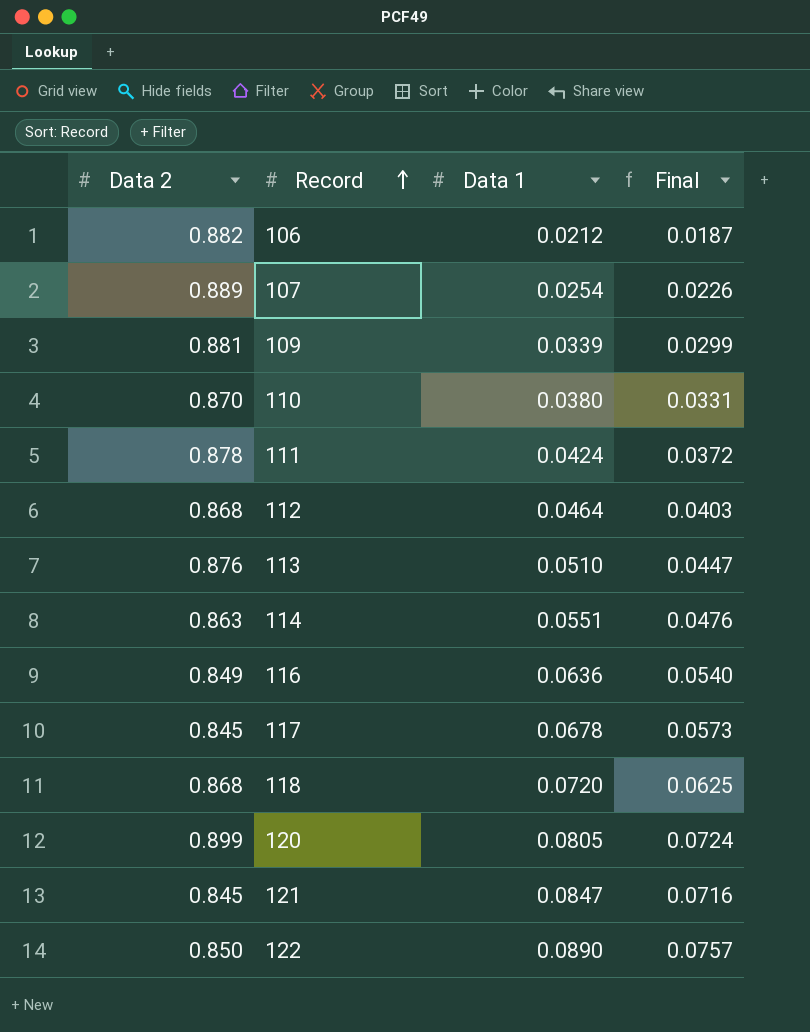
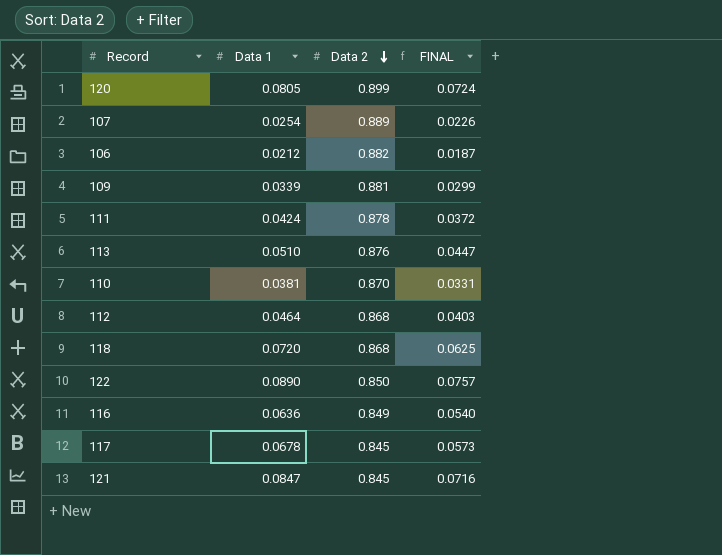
row order: Record ascending -> Data 2 descending
column Data 2 | position: 1 -> 3
column name: Final -> FINAL
row 114: 0.863 | 0.0551 | 0.0476 -> none
110 | Data 1: 0.0380 -> 0.0381

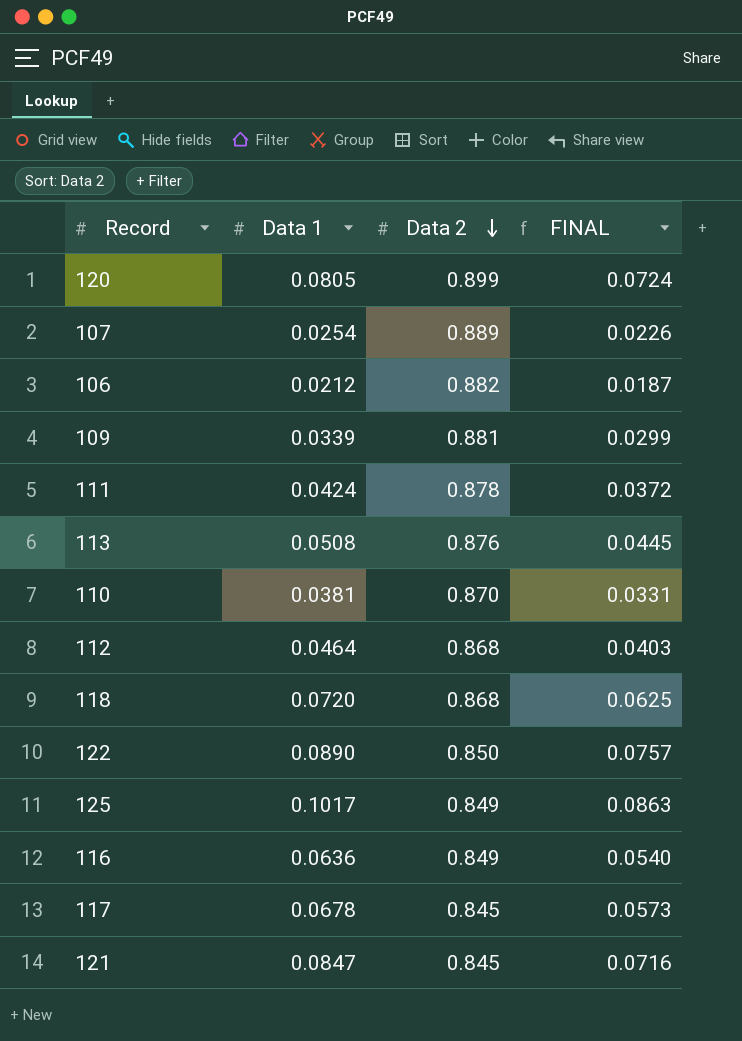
113 | Data 1: 0.0510 -> 0.0508
113 | FINAL: 0.0447 -> 0.0445
row 125: none -> 0.1017 | 0.849 | 0.0863

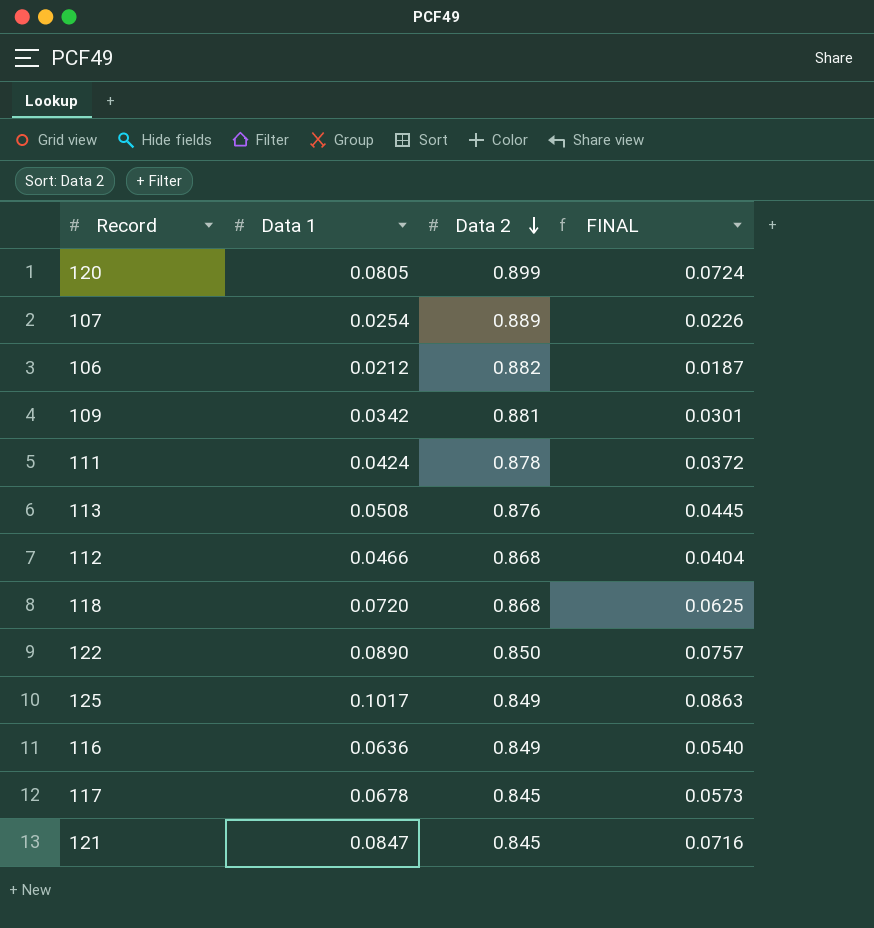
row 110: 0.0381 | 0.870 | 0.0331 -> none
109 | Data 1: 0.0339 -> 0.0342
109 | FINAL: 0.0299 -> 0.0301
112 | Data 1: 0.0464 -> 0.0466
112 | FINAL: 0.0403 -> 0.0404

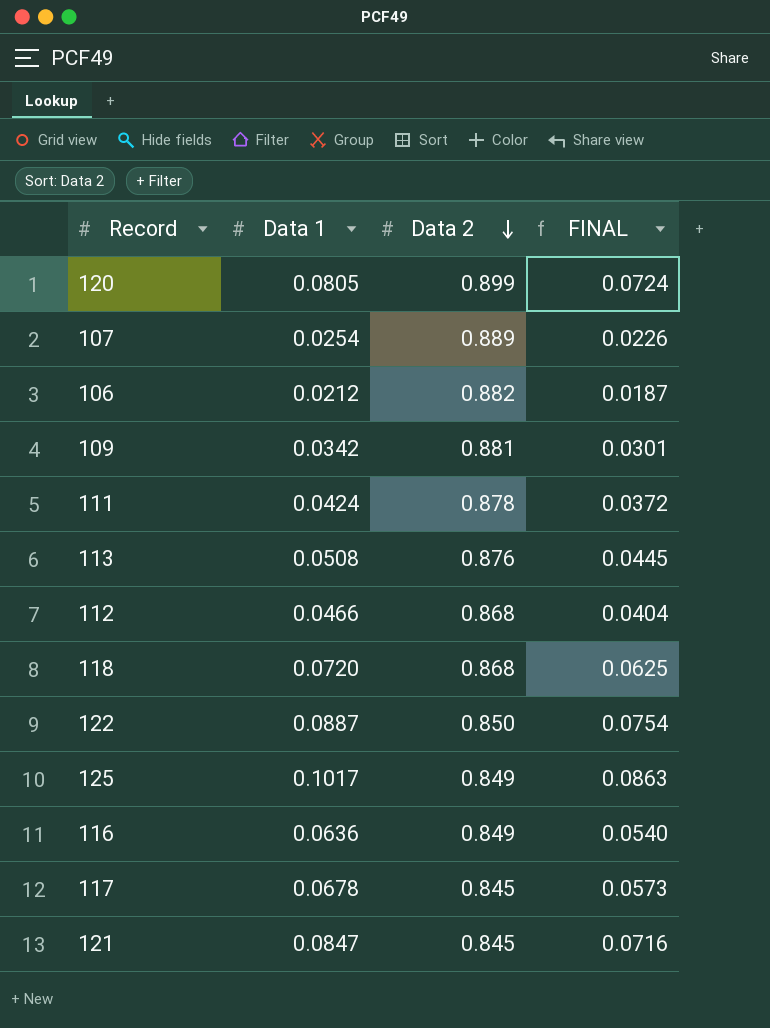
122 | Data 1: 0.0890 -> 0.0887
122 | FINAL: 0.0757 -> 0.0754

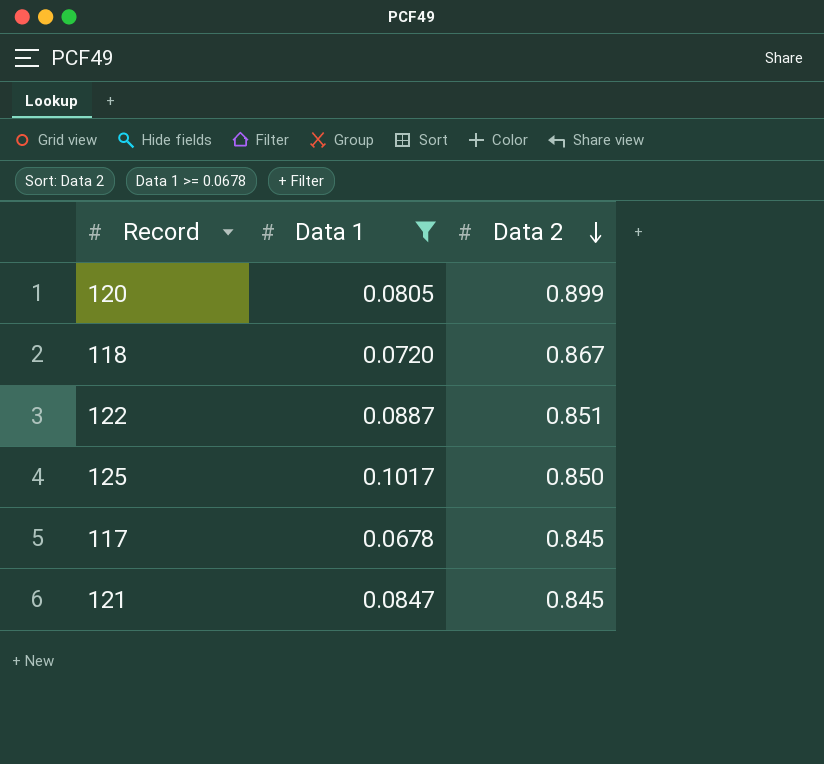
filter: none -> Data 1 >= 0.0678
column FINAL | formula: [Data 1] * [Data 2] -> none
118 | Data 2: 0.868 -> 0.867
122 | Data 2: 0.850 -> 0.851
125 | Data 2: 0.849 -> 0.850

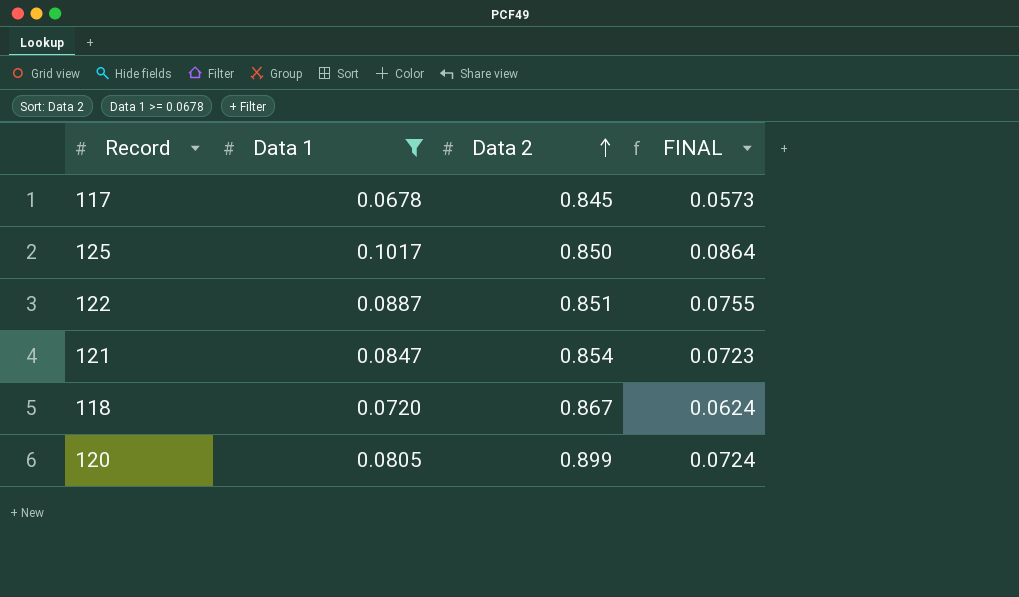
row order: Data 2 descending -> Data 2 ascending
column FINAL | formula: none -> [Data 1] * [Data 2]
121 | Data 2: 0.845 -> 0.854

